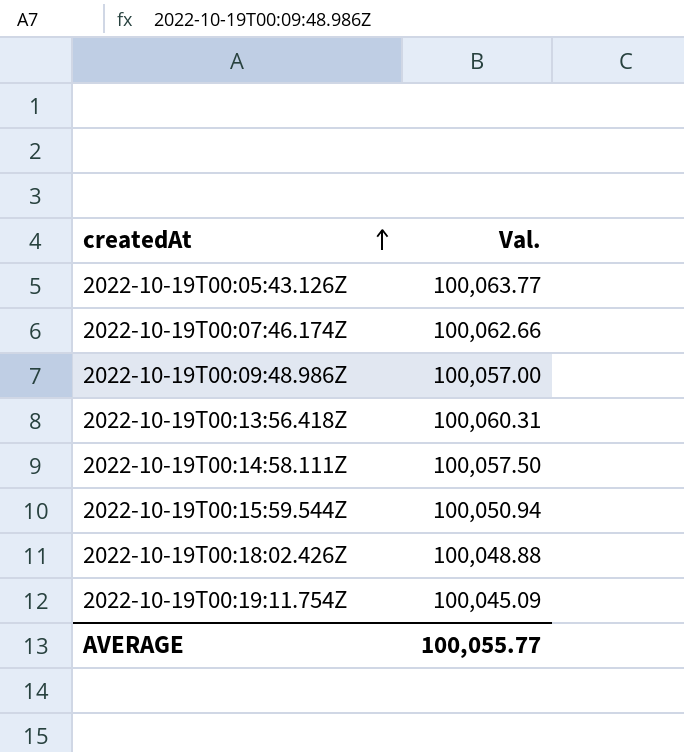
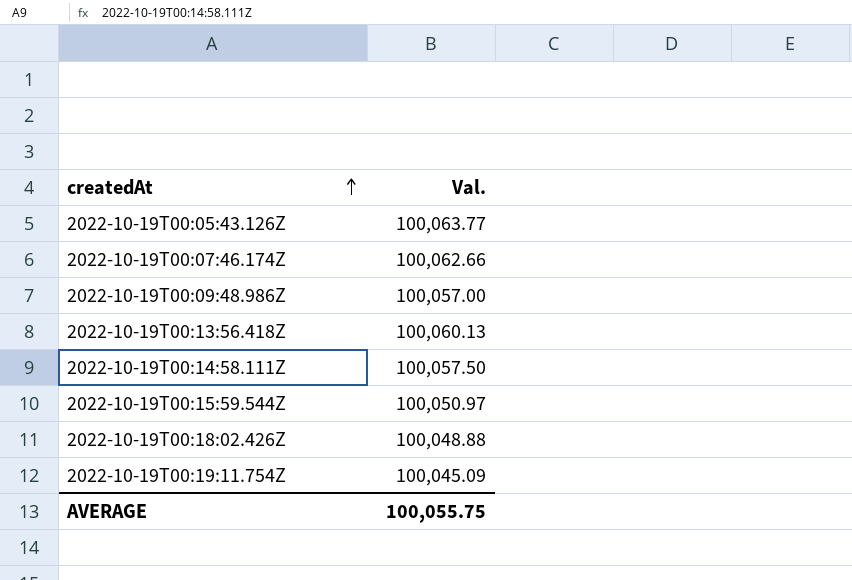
2022-10-19T00:13:56.418Z | Val.: 100,060.31 -> 100,060.13
2022-10-19T00:15:59.544Z | Val.: 100,050.94 -> 100,050.97
AVERAGE | Val.: 100,055.77 -> 100,055.75

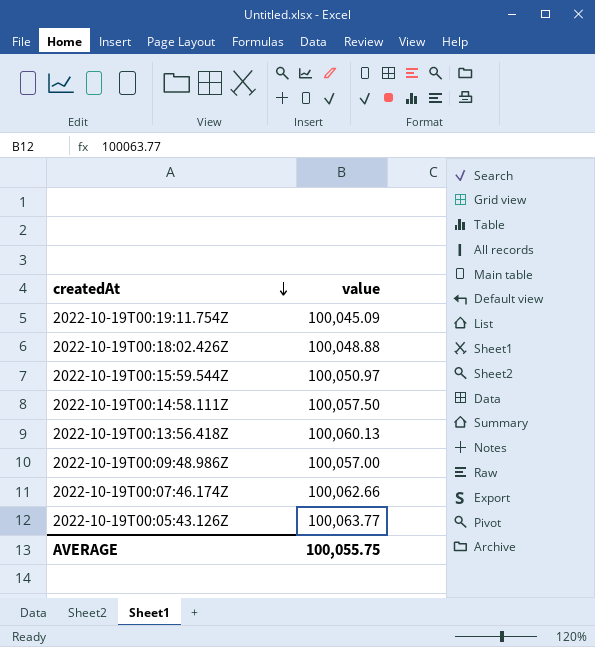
row order: createdAt ascending -> createdAt descending
column name: Val. -> value

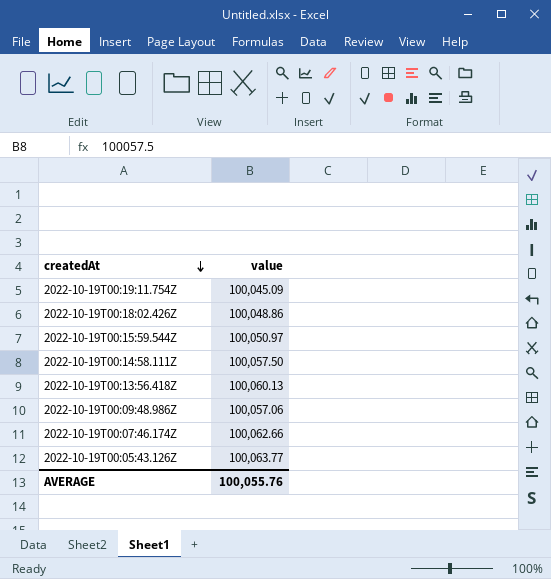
2022-10-19T00:18:02.426Z | value: 100,048.88 -> 100,048.86
2022-10-19T00:09:48.986Z | value: 100,057.00 -> 100,057.06
AVERAGE | value: 100,055.75 -> 100,055.76

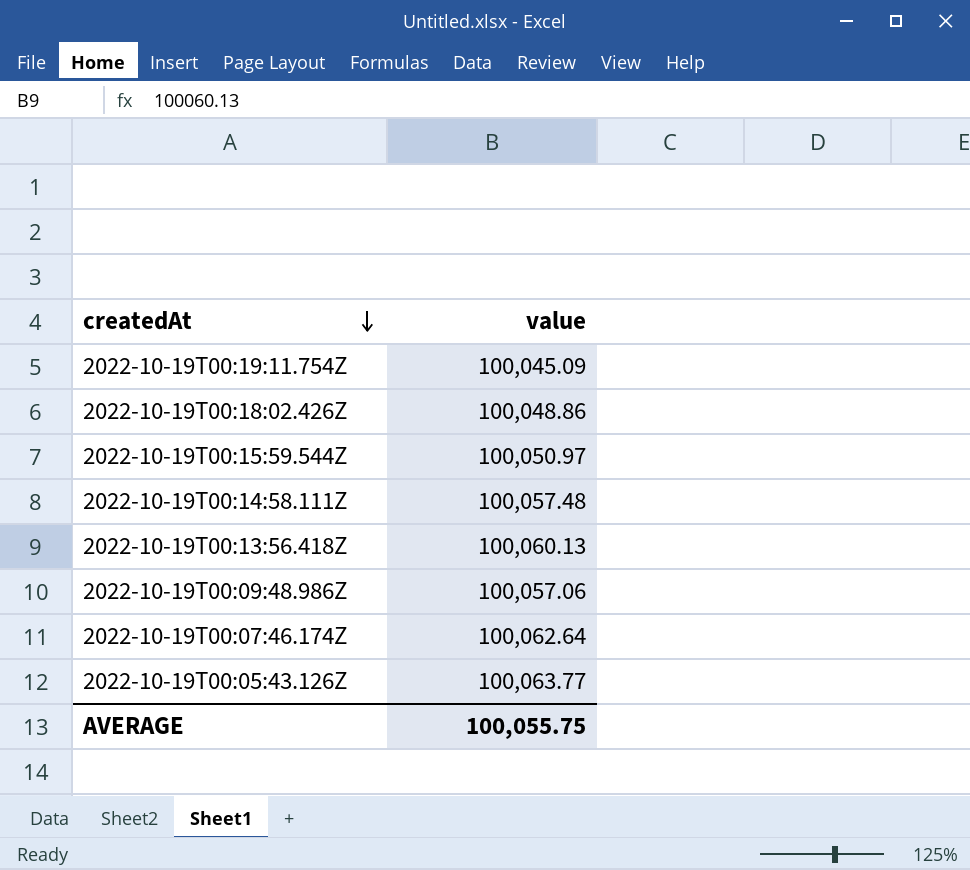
2022-10-19T00:14:58.111Z | value: 100,057.50 -> 100,057.48
2022-10-19T00:07:46.174Z | value: 100,062.66 -> 100,062.64
AVERAGE | value: 100,055.76 -> 100,055.75

